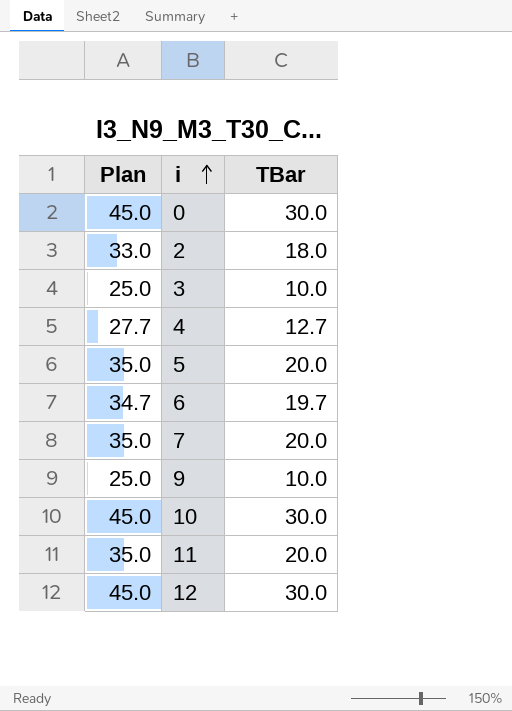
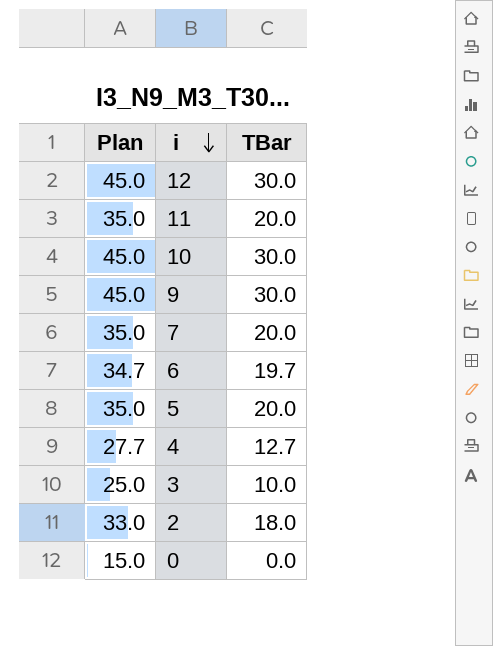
row order: i ascending -> i descending
9 | Plan: 25.0 -> 45.0
9 | TBar: 10.0 -> 30.0
0 | Plan: 45.0 -> 15.0
0 | TBar: 30.0 -> 0.0

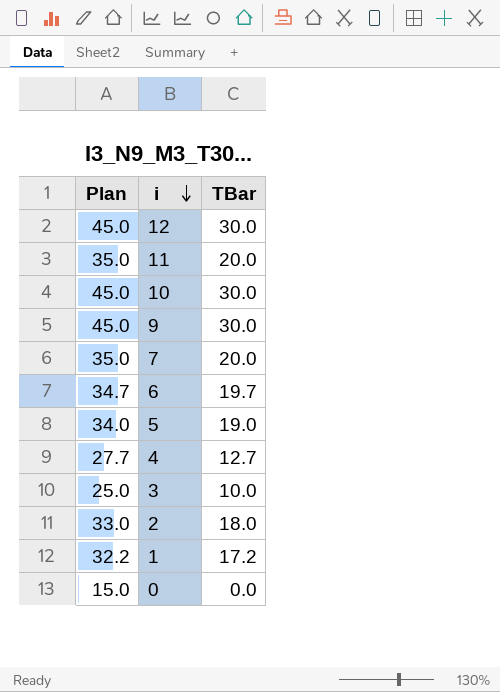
5 | Plan: 35.0 -> 34.0
5 | TBar: 20.0 -> 19.0
row 1: none -> 32.2 | 17.2

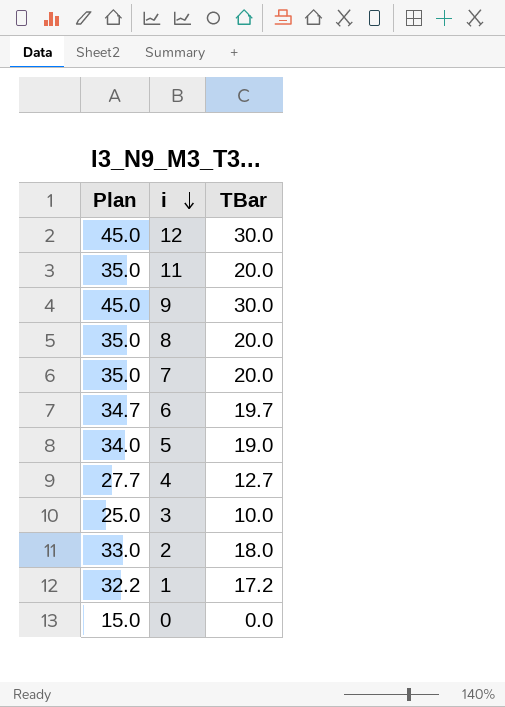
row 10: 45.0 | 30.0 -> none
row 8: none -> 35.0 | 20.0

